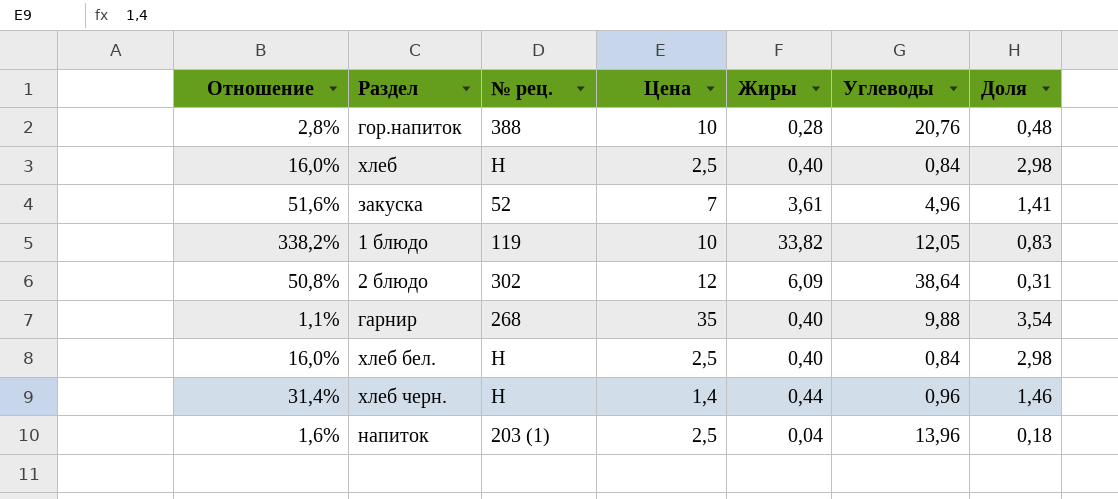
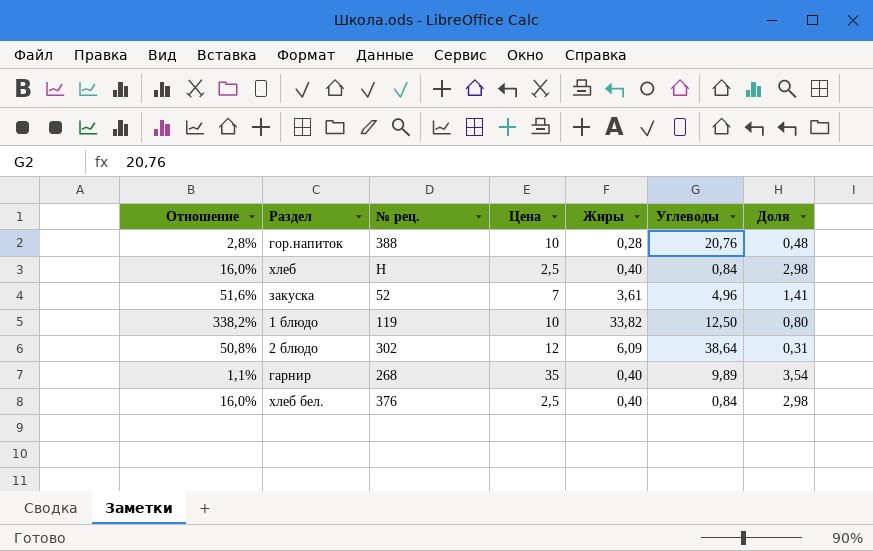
row хлеб черн.: 31,4% | Н | 1,4 | 0,44 | 0,96 | 1,46 -> none
row напиток: 1,6% | 203 (1) | 2,5 | 0,04 | 13,96 | 0,18 -> none
1 блюдо | Углеводы: 12,05 -> 12,50
1 блюдо | Доля: 0,83 -> 0,80
гарнир | Углеводы: 9,88 -> 9,89
хлеб бел. | № рец.: Н -> 376

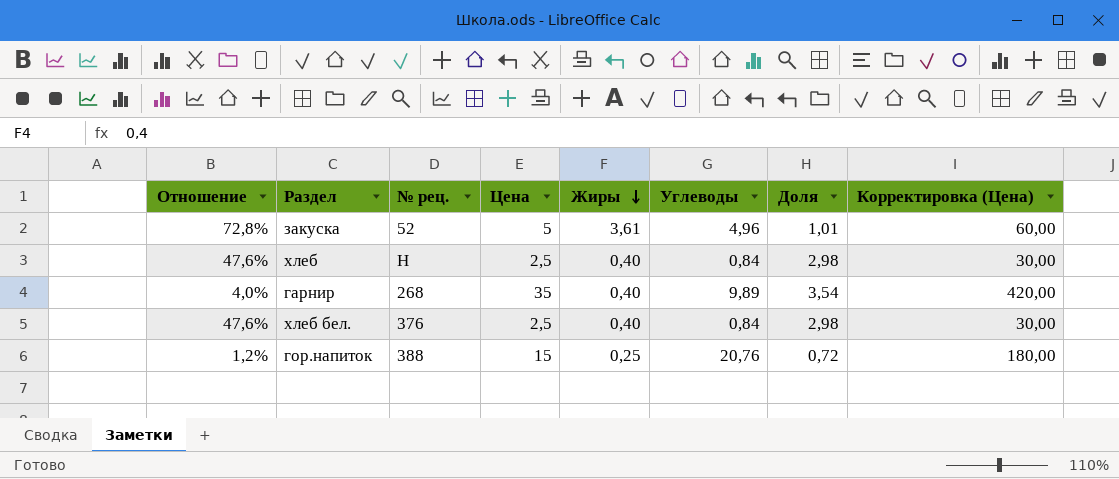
row order: none -> Жиры descending
column Отношение | formula: [Жиры] / [Цена] -> [Жиры] / [Углеводы]
column Корректировка (Цена) | formula: none -> [Цена] * 12
row 1 блюдо: 338,2% | 119 | 10 | 33,82 | 12,50 | 0,80 -> none
row 2 блюдо: 50,8% | 302 | 12 | 6,09 | 38,64 | 0,31 -> none
закуска | Цена: 7 -> 5
закуска | Доля: 1,41 -> 1,01
гор.напиток | Цена: 10 -> 15
гор.напиток | Жиры: 0,28 -> 0,25
гор.напиток | Доля: 0,48 -> 0,72

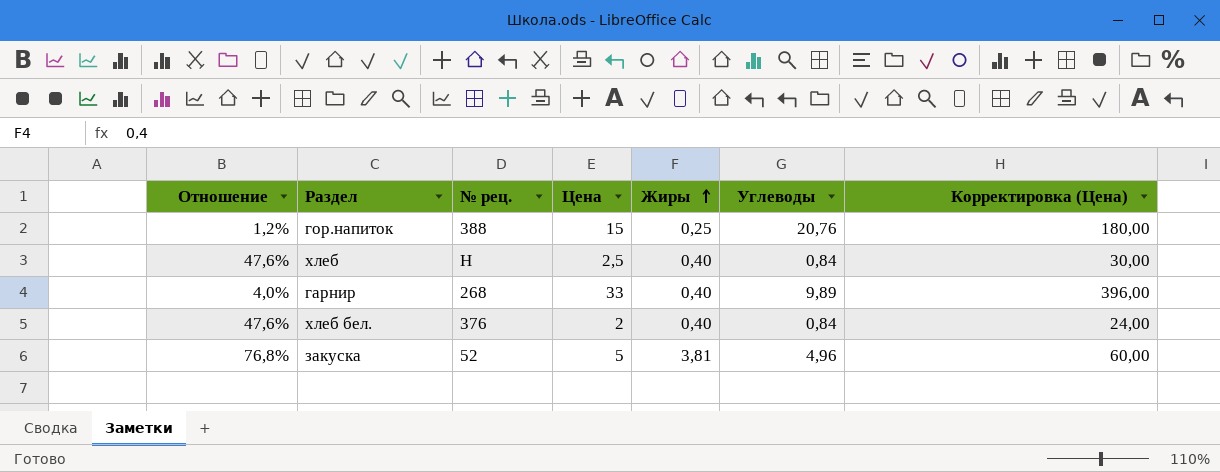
row order: Жиры descending -> Жиры ascending
column Доля | formula: [Цена] / [Углеводы] -> none
гарнир | Цена: 35 -> 33
гарнир | Корректировка (Цена): 420,00 -> 396,00
хлеб бел. | Цена: 2,5 -> 2
хлеб бел. | Корректировка (Цена): 30,00 -> 24,00
закуска | Отношение: 72,8% -> 76,8%
закуска | Жиры: 3,61 -> 3,81

